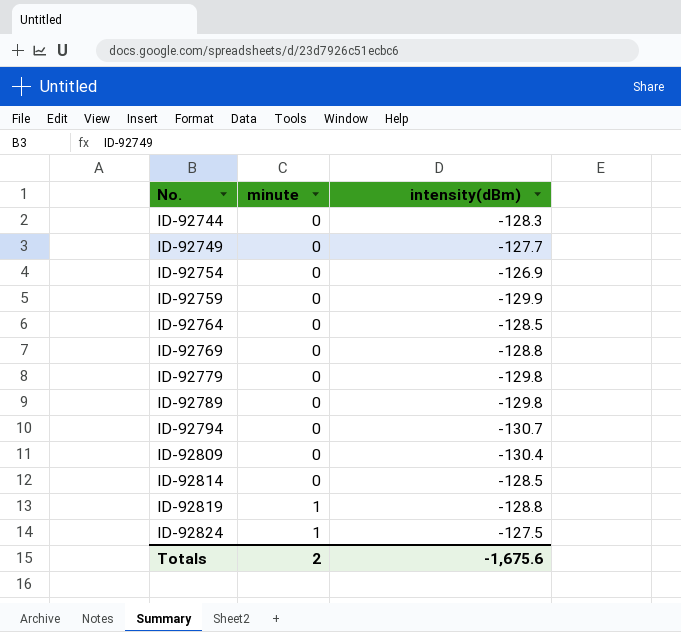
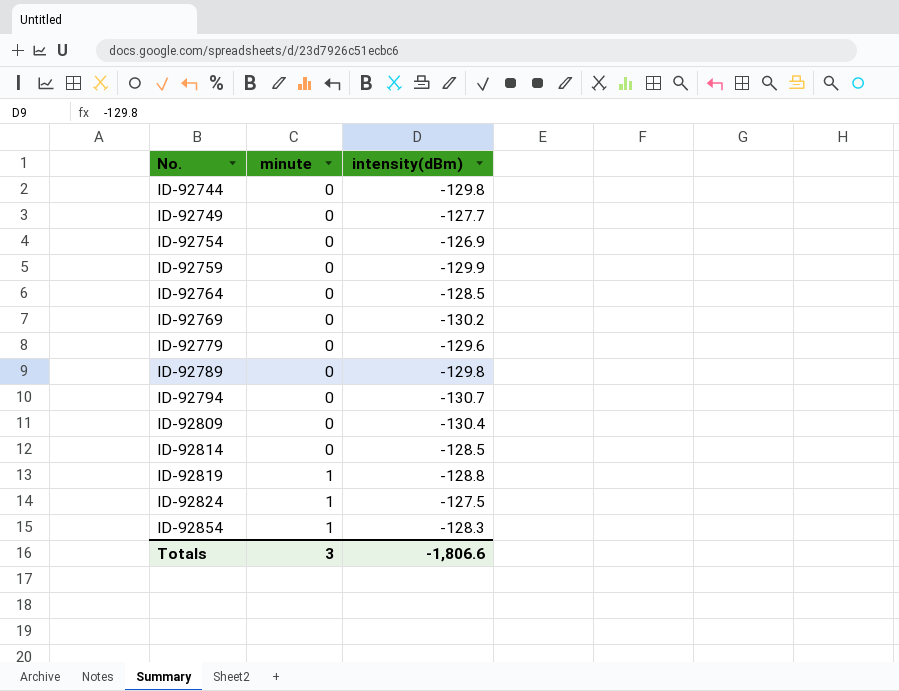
ID-92744 | intensity(dBm): -128.3 -> -129.8
ID-92769 | intensity(dBm): -128.8 -> -130.2
ID-92779 | intensity(dBm): -129.8 -> -129.6
row ID-92854: none -> 1 | -128.3
Totals | minute: 2 -> 3
Totals | intensity(dBm): -1,675.6 -> -1,806.6

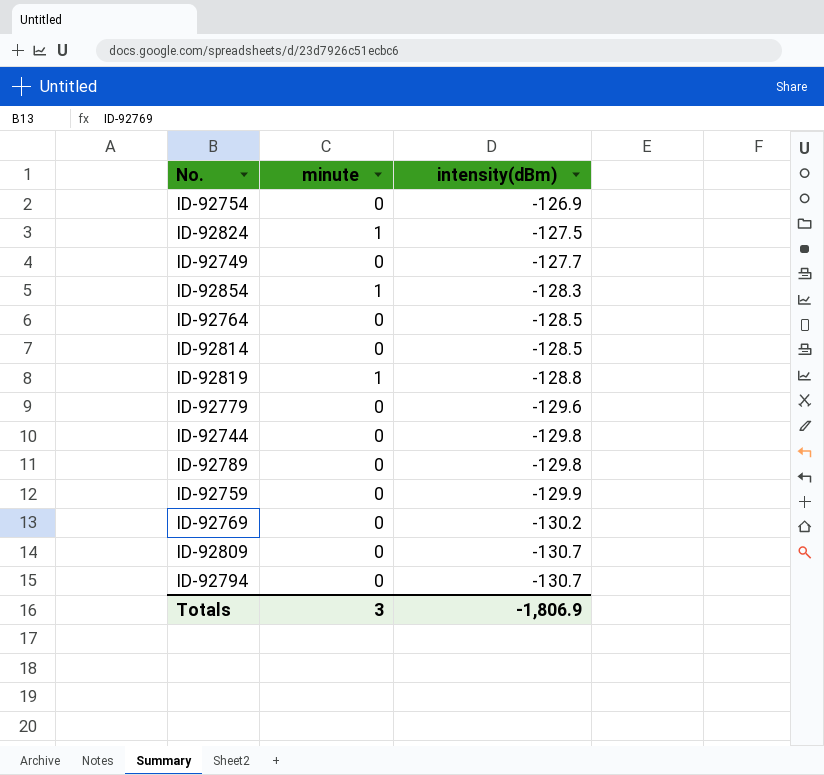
row order: No. ascending -> intensity(dBm) descending
ID-92809 | intensity(dBm): -130.4 -> -130.7
Totals | intensity(dBm): -1,806.6 -> -1,806.9

